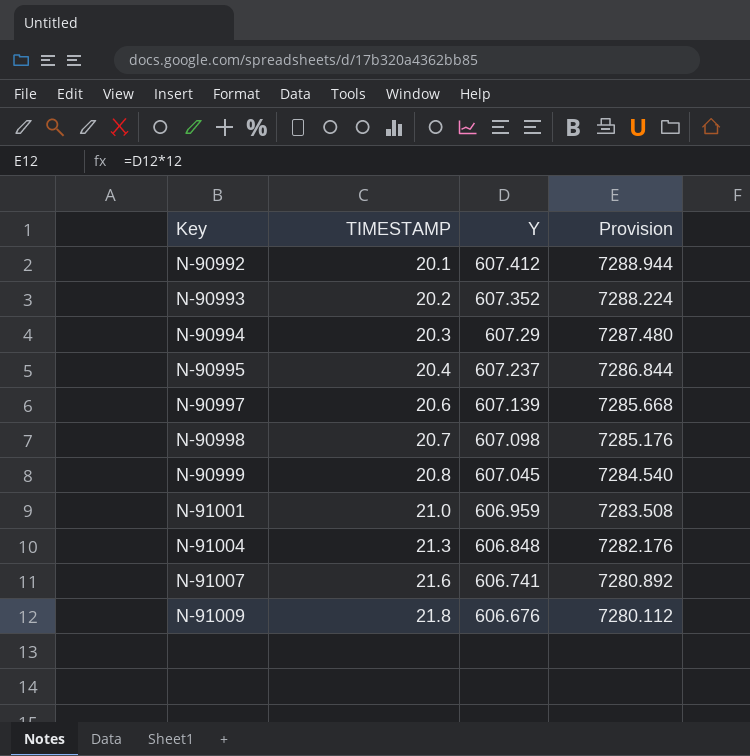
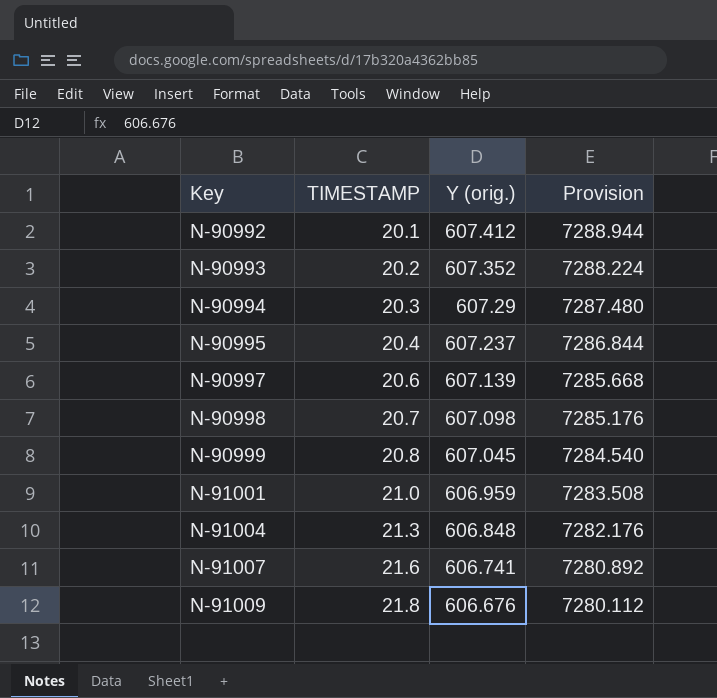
column name: Y -> Y (orig.)

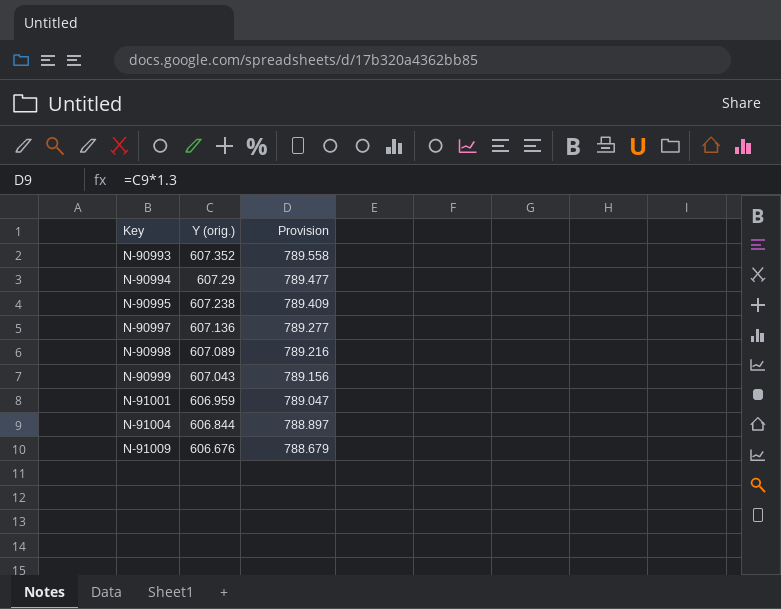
column TIMESTAMP | position: 2 -> none
column Provision | formula: [Y (orig.)] * 12 -> [Y (orig.)] * 1.3
row N-90992: 20.1 | 607.412 | 7288.944 -> none
row N-91007: 21.6 | 606.741 | 7280.892 -> none
N-90995 | Y (orig.): 607.237 -> 607.238
N-90997 | Y (orig.): 607.139 -> 607.136
N-90998 | Y (orig.): 607.098 -> 607.089
N-90999 | Y (orig.): 607.045 -> 607.043
N-91004 | Y (orig.): 606.848 -> 606.844

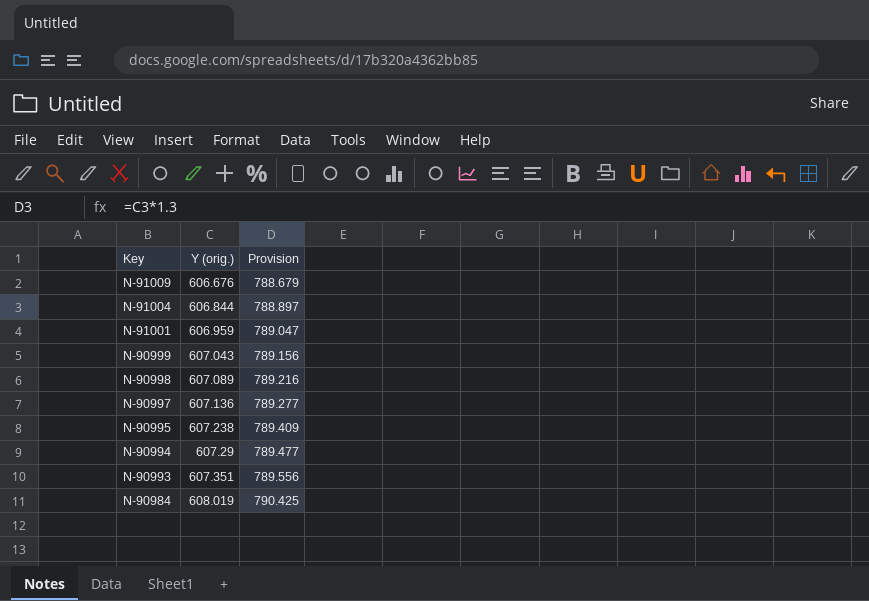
row order: Key ascending -> Key descending
N-90993 | Y (orig.): 607.352 -> 607.351
N-90993 | Provision: 789.558 -> 789.556
row N-90984: none -> 608.019 | 790.425

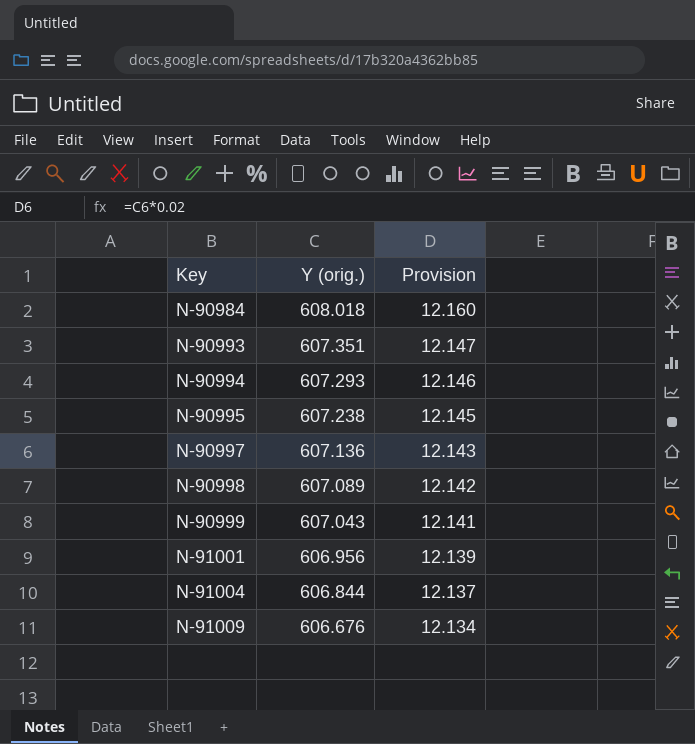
row order: Key descending -> Key ascending
column Provision | formula: [Y (orig.)] * 1.3 -> [Y (orig.)] * 0.02
N-90984 | Y (orig.): 608.019 -> 608.018
N-90994 | Y (orig.): 607.29 -> 607.293
N-91001 | Y (orig.): 606.959 -> 606.956

